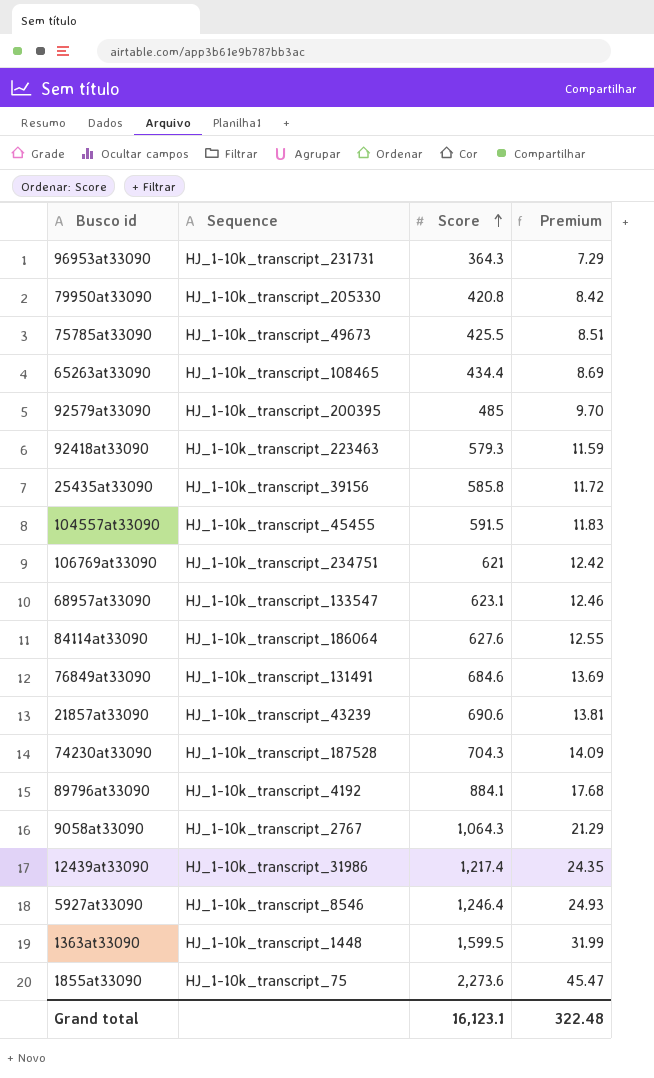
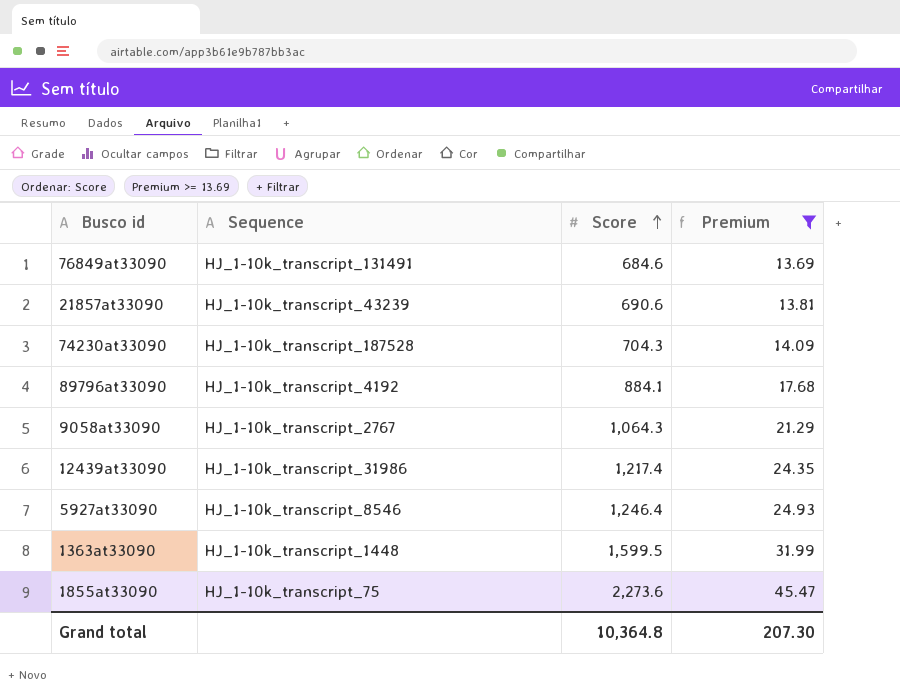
filter: none -> Premium >= 13.69
Grand total | Score: 16,123.1 -> 10,364.8
Grand total | Premium: 322.48 -> 207.30

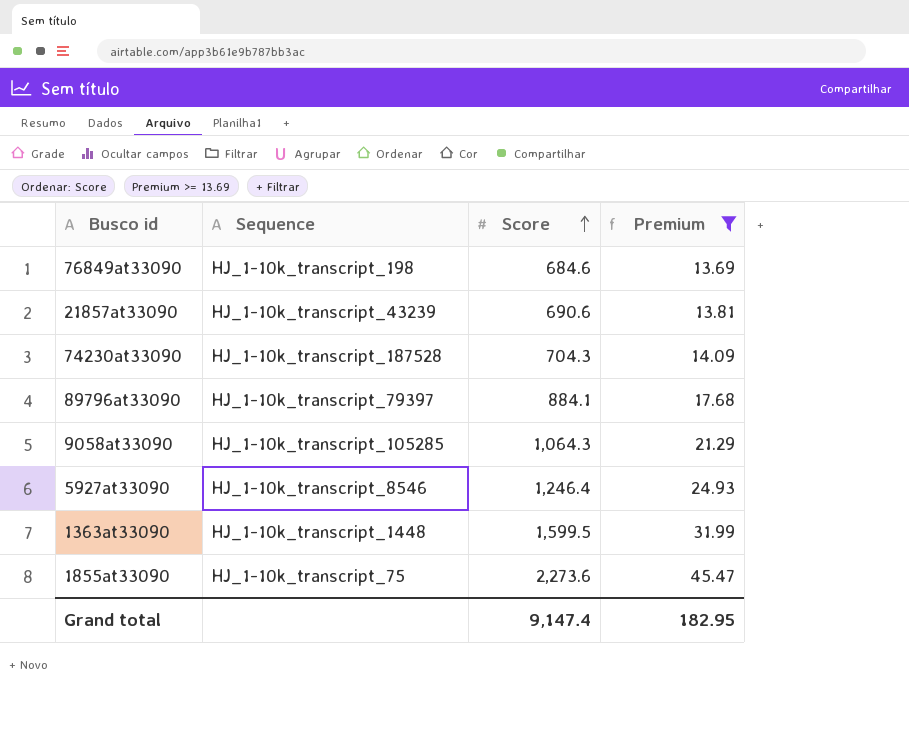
row 12439at33090: HJ_1-10k_transcript_31986 | 1,217.4 | 24.35 -> none
76849at33090 | Sequence: HJ_1-10k_transcript_131491 -> HJ_1-10k_transcript_198
89796at33090 | Sequence: HJ_1-10k_transcript_4192 -> HJ_1-10k_transcript_79397
9058at33090 | Sequence: HJ_1-10k_transcript_2767 -> HJ_1-10k_transcript_105285
Grand total | Score: 10,364.8 -> 9,147.4
Grand total | Premium: 207.30 -> 182.95

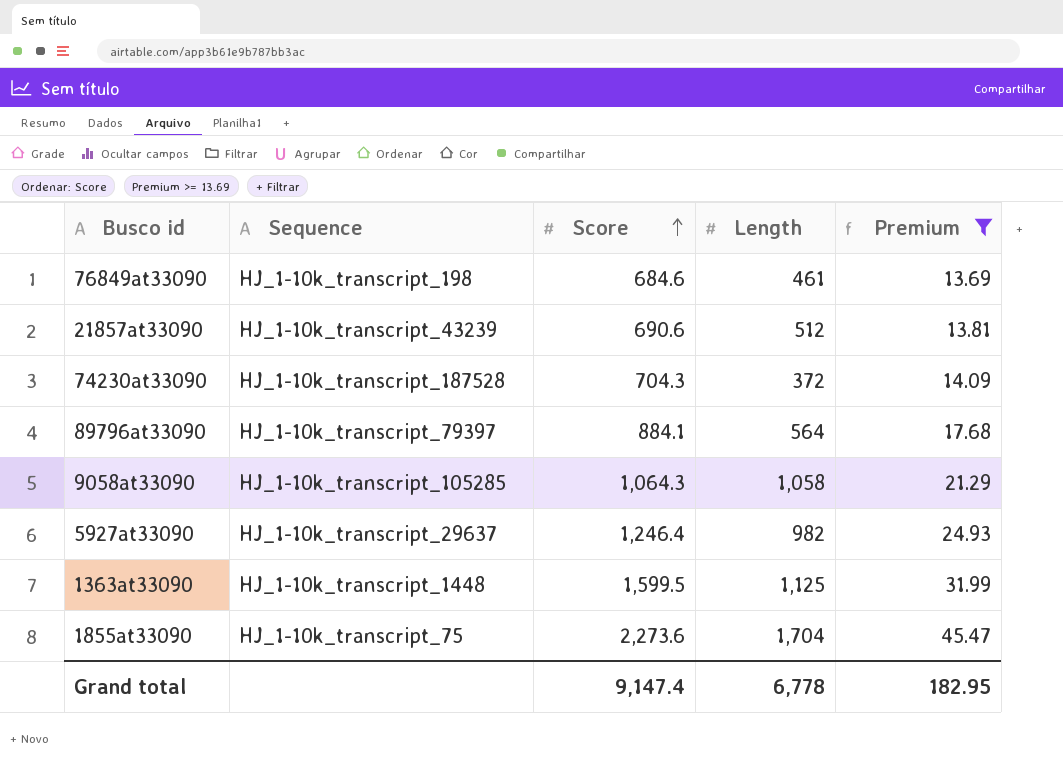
column Length | position: none -> 4
5927at33090 | Sequence: HJ_1-10k_transcript_8546 -> HJ_1-10k_transcript_29637

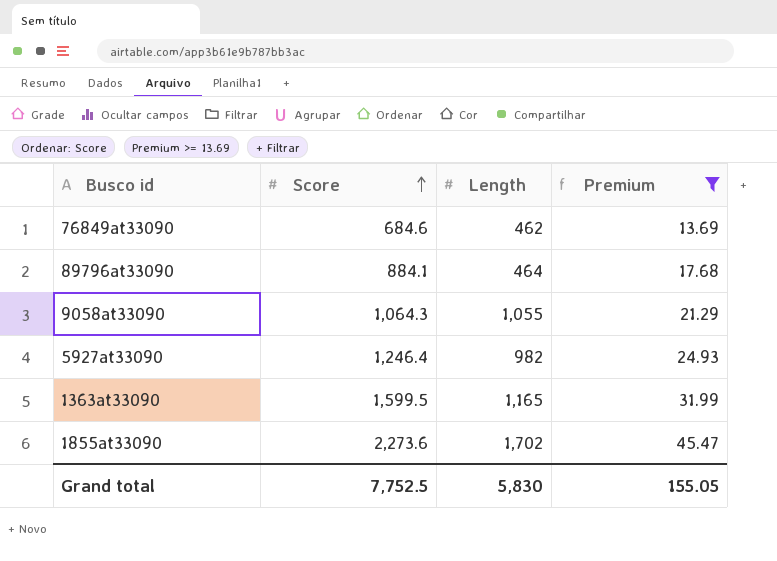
column Sequence | position: 2 -> none
row 21857at33090: HJ_1-10k_transcript_43239 | 690.6 | 512 | 13.81 -> none
row 74230at33090: HJ_1-10k_transcript_187528 | 704.3 | 372 | 14.09 -> none
76849at33090 | Length: 461 -> 462
89796at33090 | Length: 564 -> 464
9058at33090 | Length: 1,058 -> 1,055
1363at33090 | Length: 1,125 -> 1,165
1855at33090 | Length: 1,704 -> 1,702
Grand total | Score: 9,147.4 -> 7,752.5
Grand total | Length: 6,778 -> 5,830
Grand total | Premium: 182.95 -> 155.05

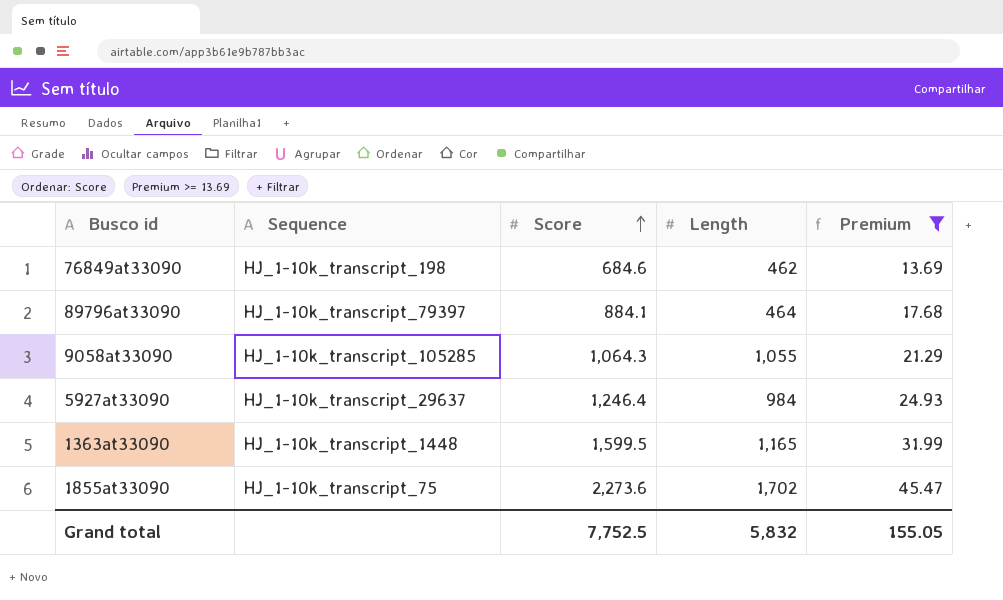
column Sequence | position: none -> 2
5927at33090 | Length: 982 -> 984
Grand total | Length: 5,830 -> 5,832

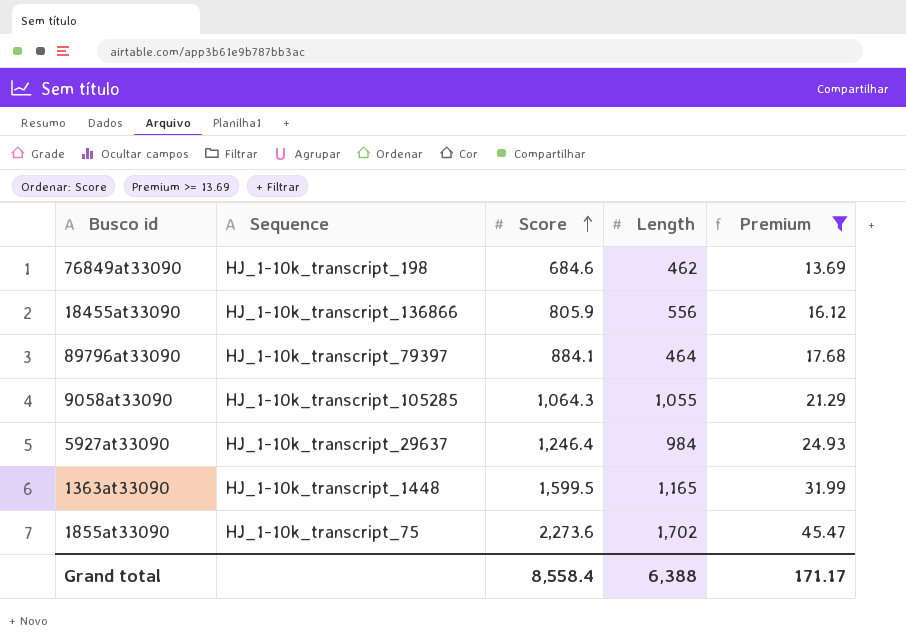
row 18455at33090: none -> HJ_1-10k_transcript_136866 | 805.9 | 556 | 16.12
Grand total | Score: 7,752.5 -> 8,558.4
Grand total | Length: 5,832 -> 6,388
Grand total | Premium: 155.05 -> 171.17

